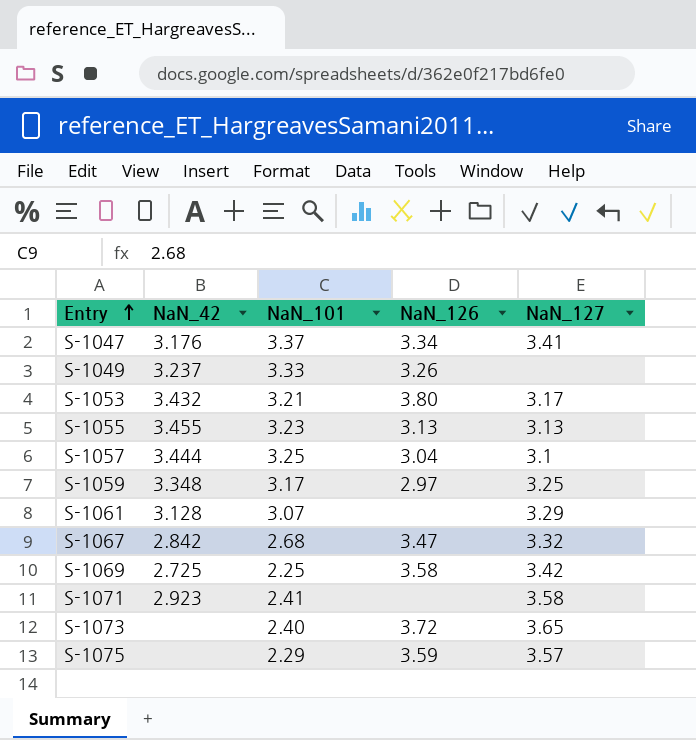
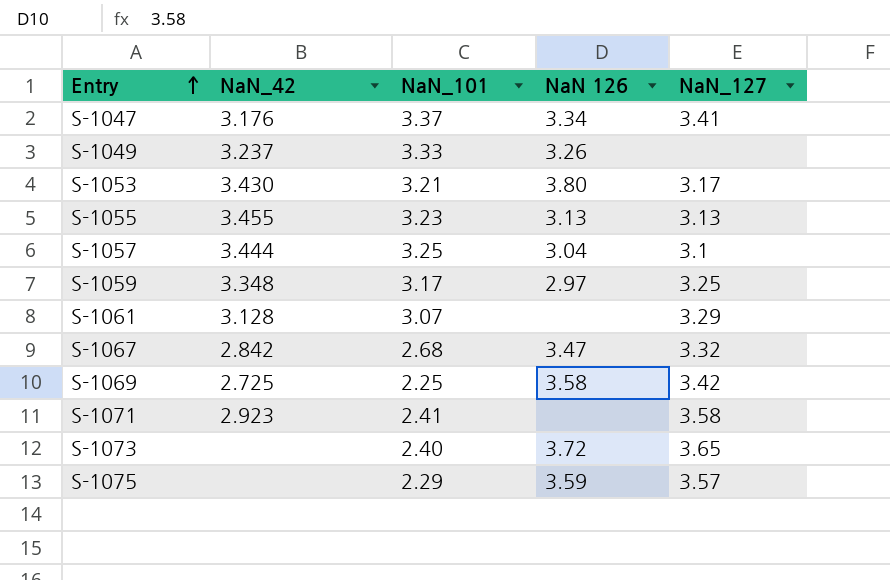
column name: NaN_126 -> NaN 126
S-1053 | NaN_42: 3.432 -> 3.430

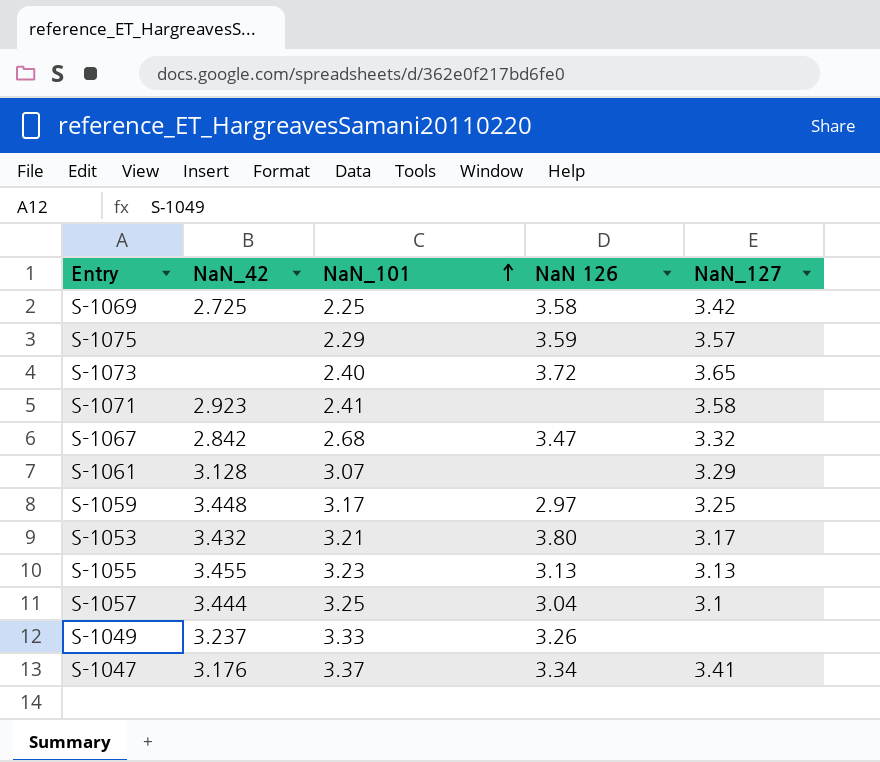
row order: Entry ascending -> NaN_101 ascending
S-1059 | NaN_42: 3.348 -> 3.448
S-1053 | NaN_42: 3.430 -> 3.432

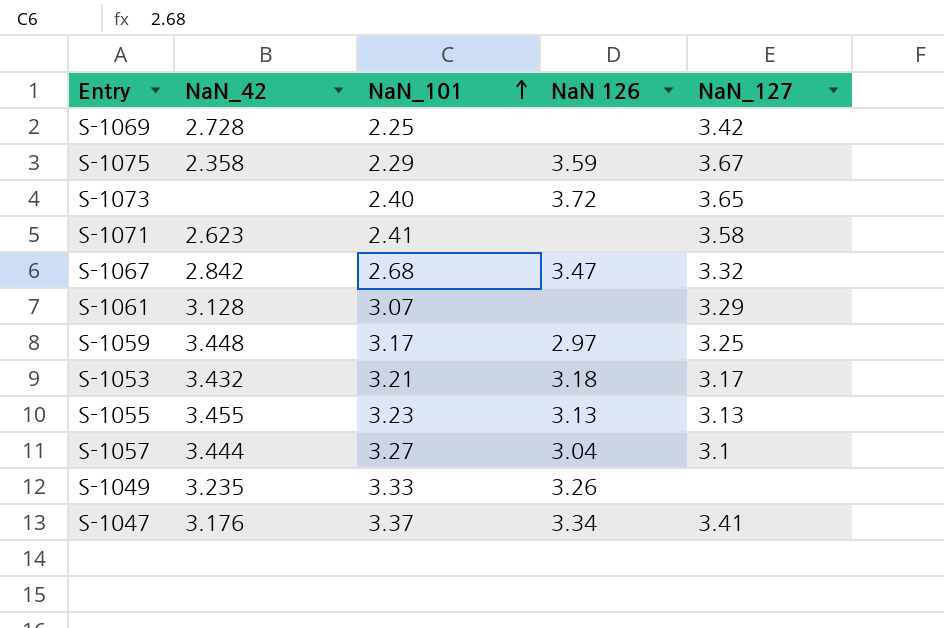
S-1069 | NaN_42: 2.725 -> 2.728
S-1069 | NaN 126: 3.58 -> none
S-1075 | NaN_42: none -> 2.358
S-1075 | NaN_127: 3.57 -> 3.67
S-1071 | NaN_42: 2.923 -> 2.623
S-1053 | NaN 126: 3.80 -> 3.18
S-1057 | NaN_101: 3.25 -> 3.27
S-1049 | NaN_42: 3.237 -> 3.235

